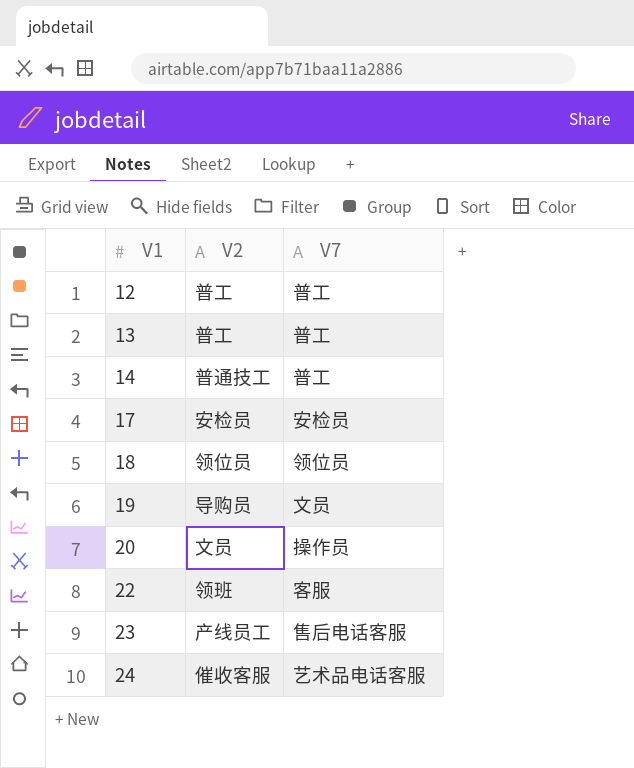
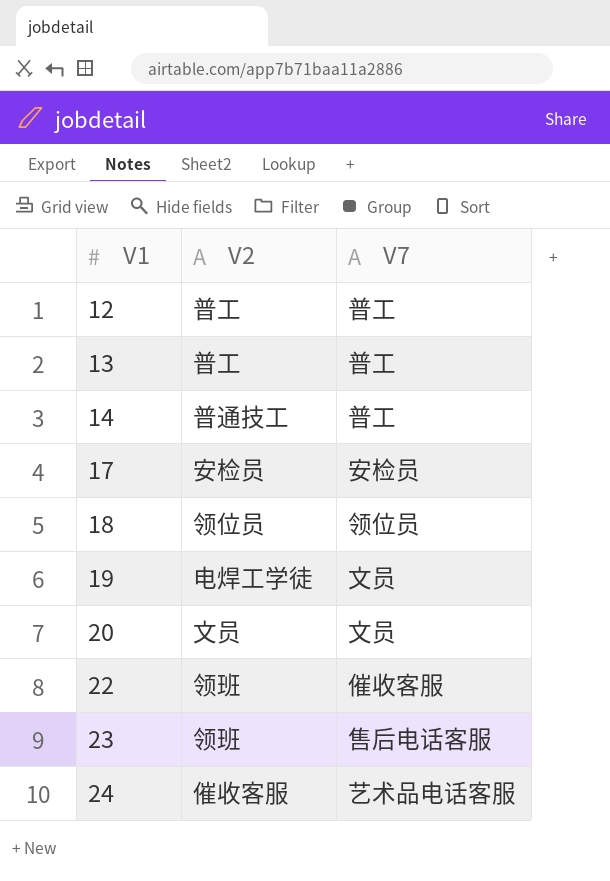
19 | V2: 导购员 -> 电焊工学徒
20 | V7: 操作员 -> 文员
22 | V7: 客服 -> 催收客服
23 | V2: 产线员工 -> 领班

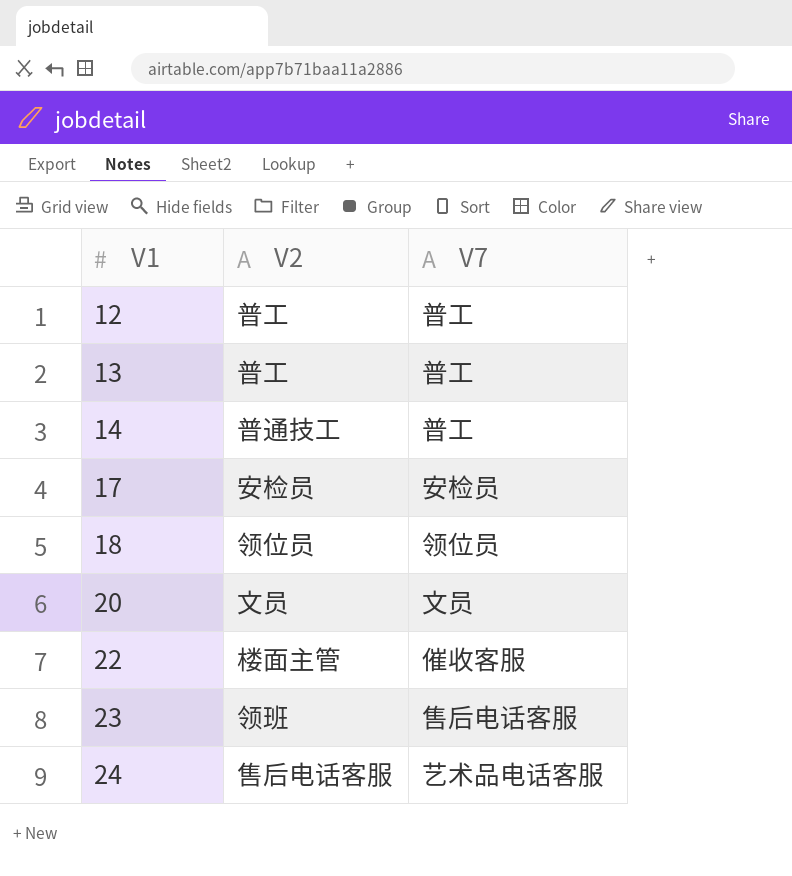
row 19: 电焊工学徒 | 文员 -> none
22 | V2: 领班 -> 楼面主管
24 | V2: 催收客服 -> 售后电话客服

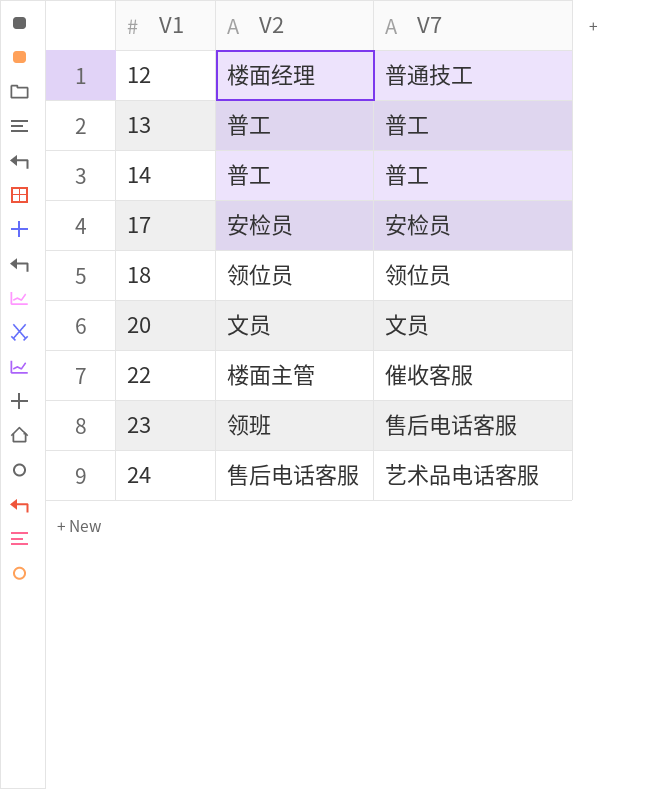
12 | V2: 普工 -> 楼面经理
12 | V7: 普工 -> 普通技工
14 | V2: 普通技工 -> 普工

